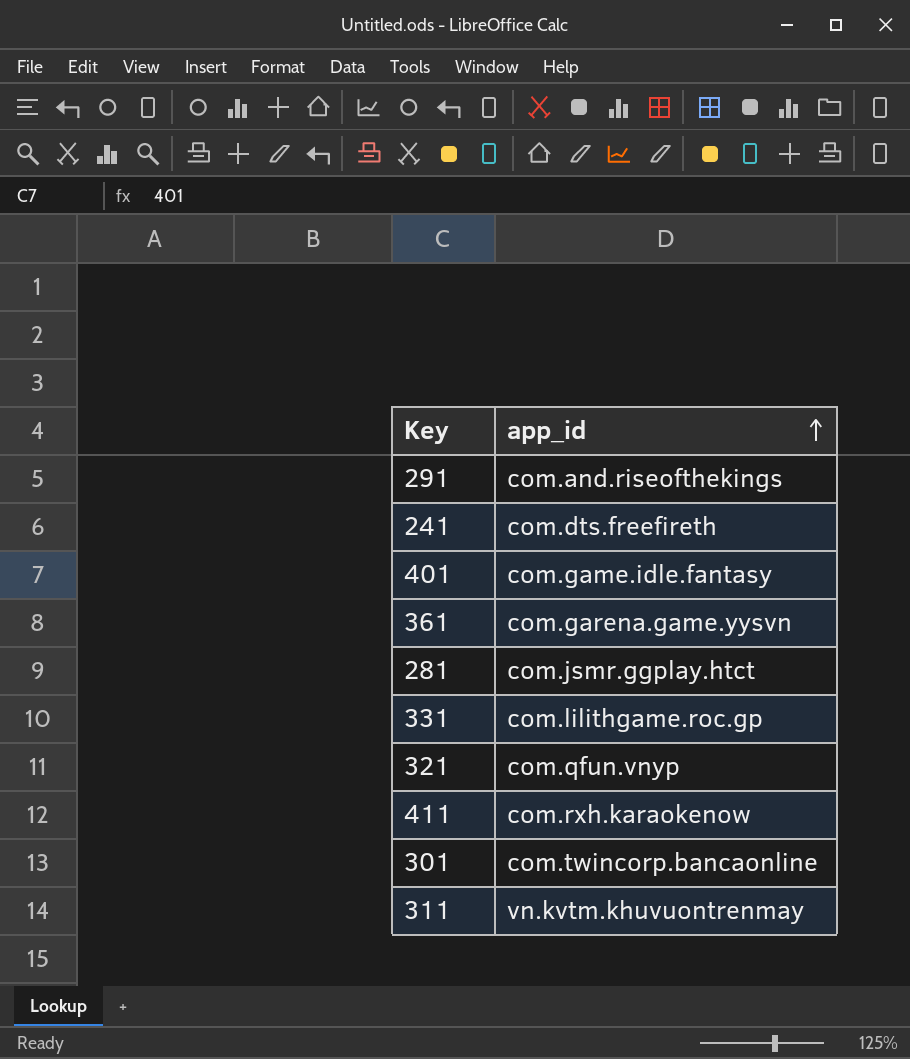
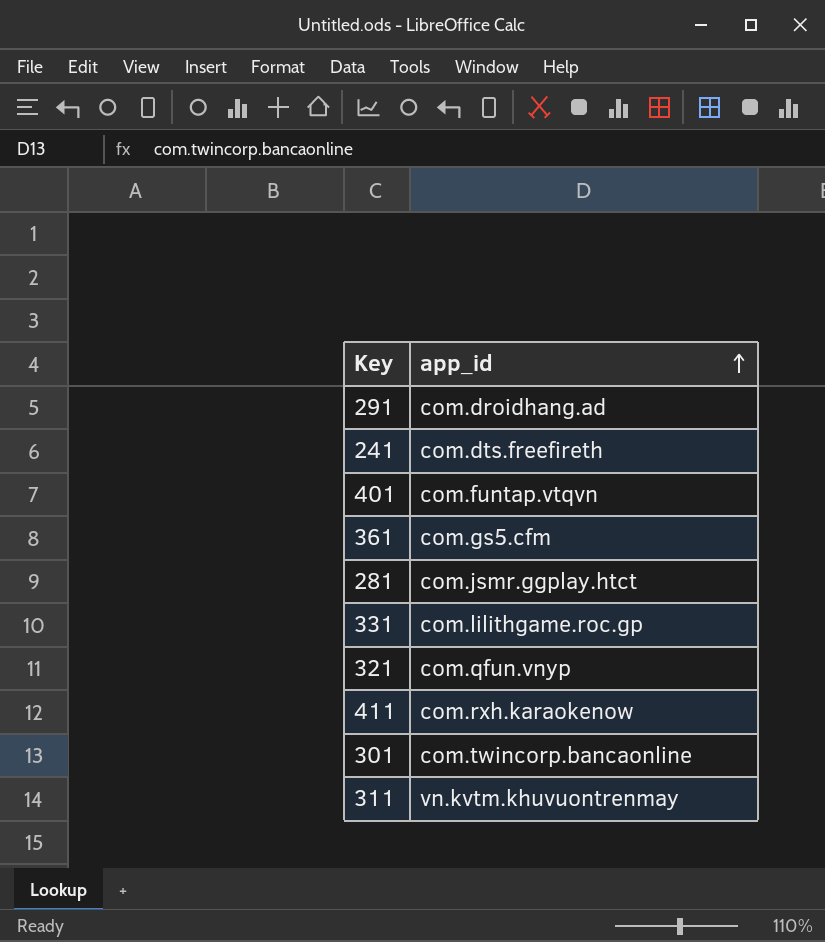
291 | app_id: com.and.riseofthekings -> com.droidhang.ad
401 | app_id: com.game.idle.fantasy -> com.funtap.vtqvn
361 | app_id: com.garena.game.yysvn -> com.gs5.cfm

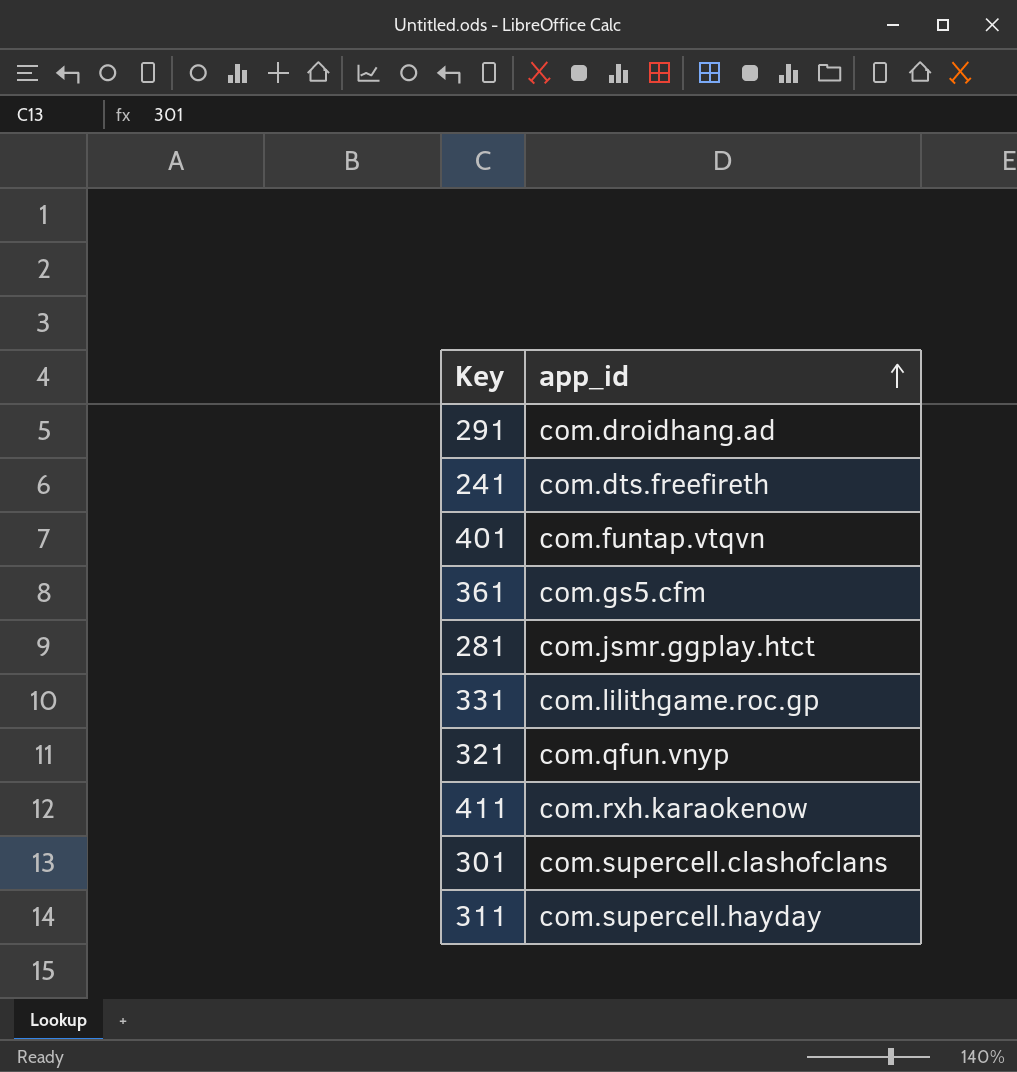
301 | app_id: com.twincorp.bancaonline -> com.supercell.clashofclans
311 | app_id: vn.kvtm.khuvuontrenmay -> com.supercell.hayday

